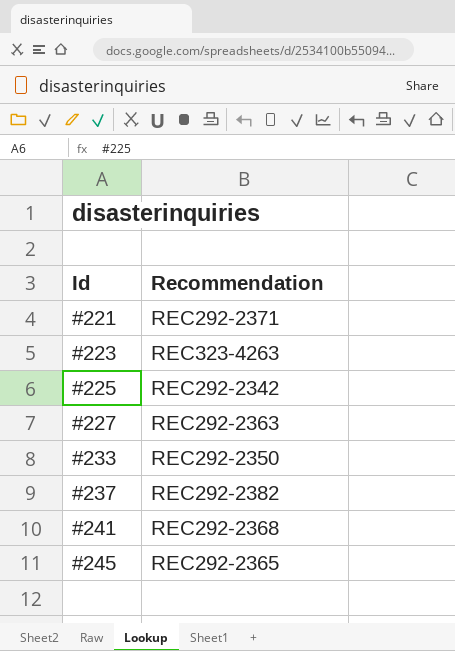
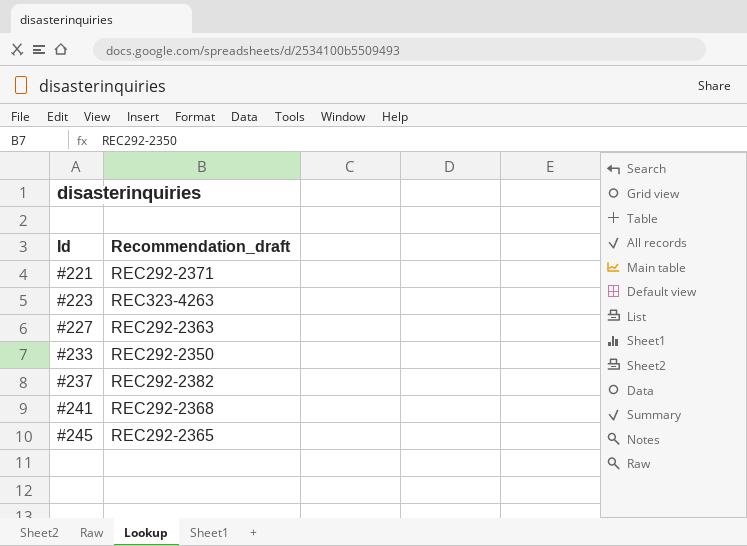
column name: Recommendation -> Recommendation_draft
row #225: REC292-2342 -> none

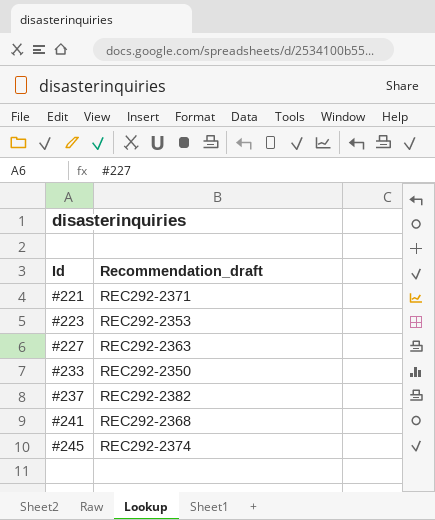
#223 | Recommendation_draft: REC323-4263 -> REC292-2353
#245 | Recommendation_draft: REC292-2365 -> REC292-2374

